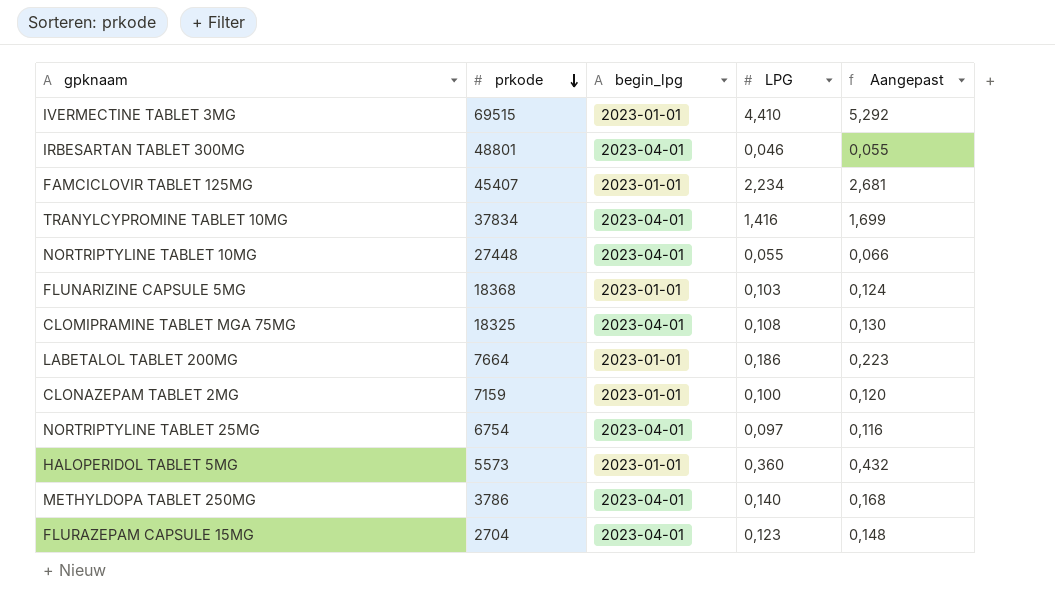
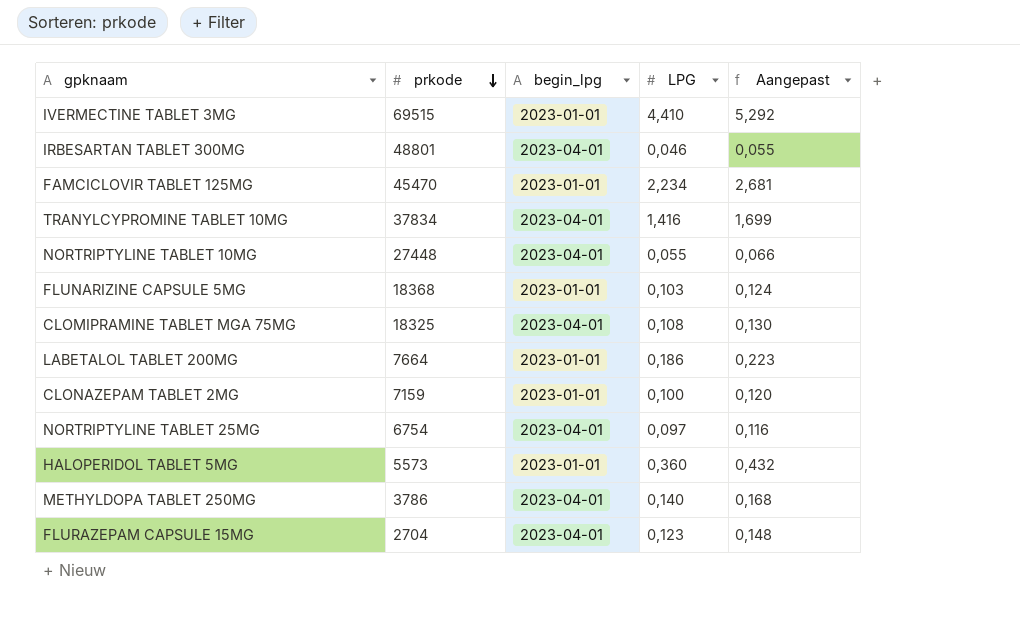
FAMCICLOVIR TABLET 125MG | prkode: 45407 -> 45470

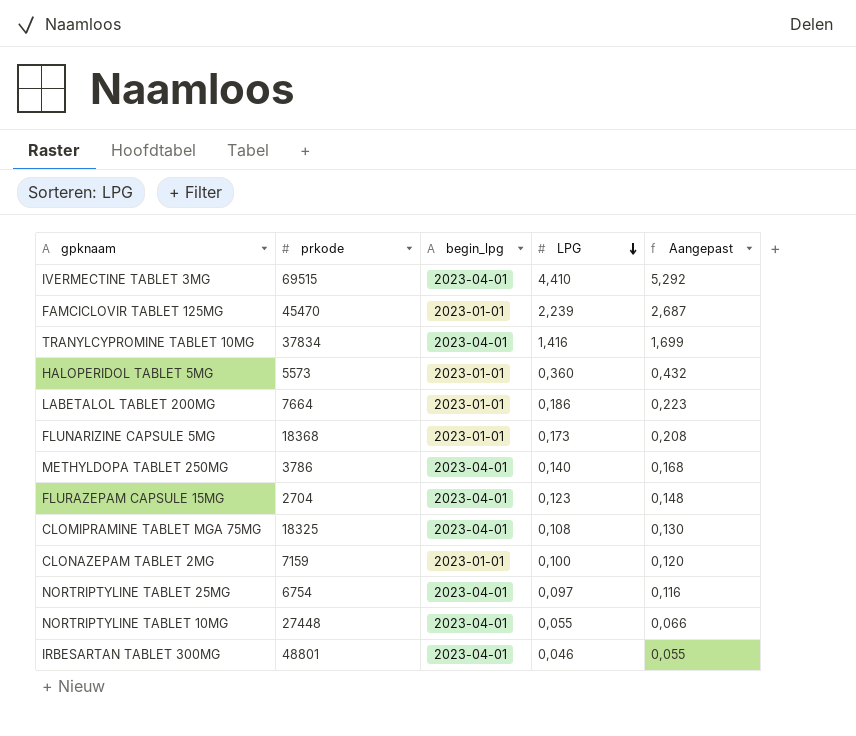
row order: prkode descending -> LPG descending
IVERMECTINE TABLET 3MG | begin_lpg: 2023-01-01 -> 2023-04-01
FAMCICLOVIR TABLET 125MG | LPG: 2,234 -> 2,239
FAMCICLOVIR TABLET 125MG | Aangepast: 2,681 -> 2,687
FLUNARIZINE CAPSULE 5MG | LPG: 0,103 -> 0,173
FLUNARIZINE CAPSULE 5MG | Aangepast: 0,124 -> 0,208

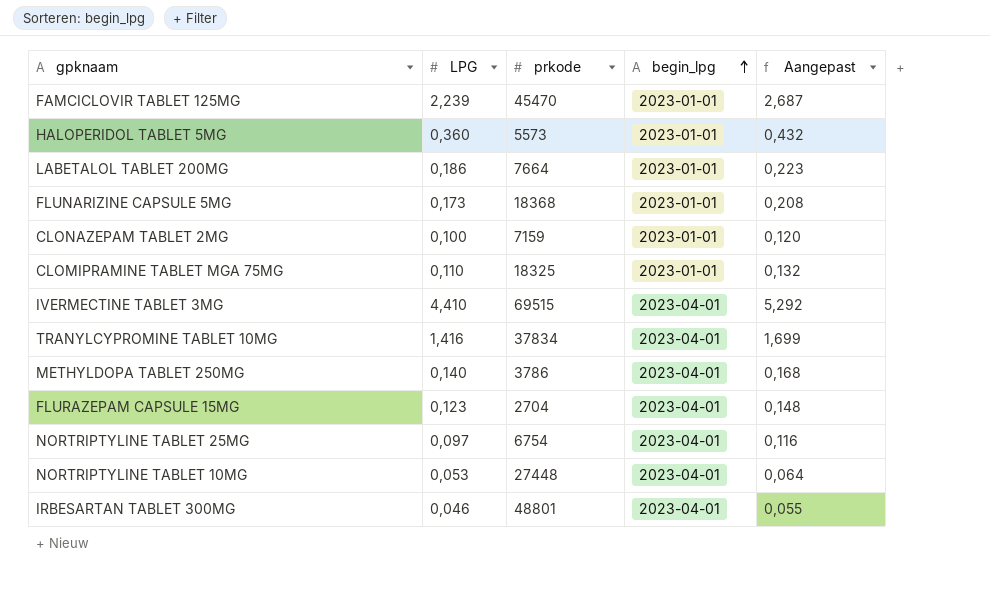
row order: LPG descending -> begin_lpg ascending
column LPG | position: 4 -> 2
CLOMIPRAMINE TABLET MGA 75MG | LPG: 0,108 -> 0,110
CLOMIPRAMINE TABLET MGA 75MG | begin_lpg: 2023-04-01 -> 2023-01-01
CLOMIPRAMINE TABLET MGA 75MG | Aangepast: 0,130 -> 0,132
NORTRIPTYLINE TABLET 10MG | LPG: 0,055 -> 0,053
NORTRIPTYLINE TABLET 10MG | Aangepast: 0,066 -> 0,064

